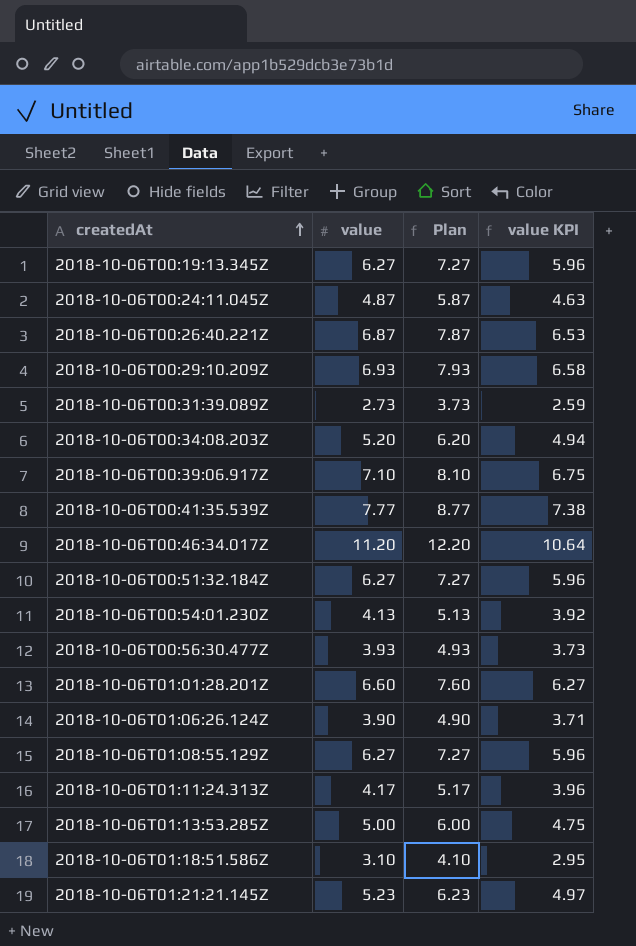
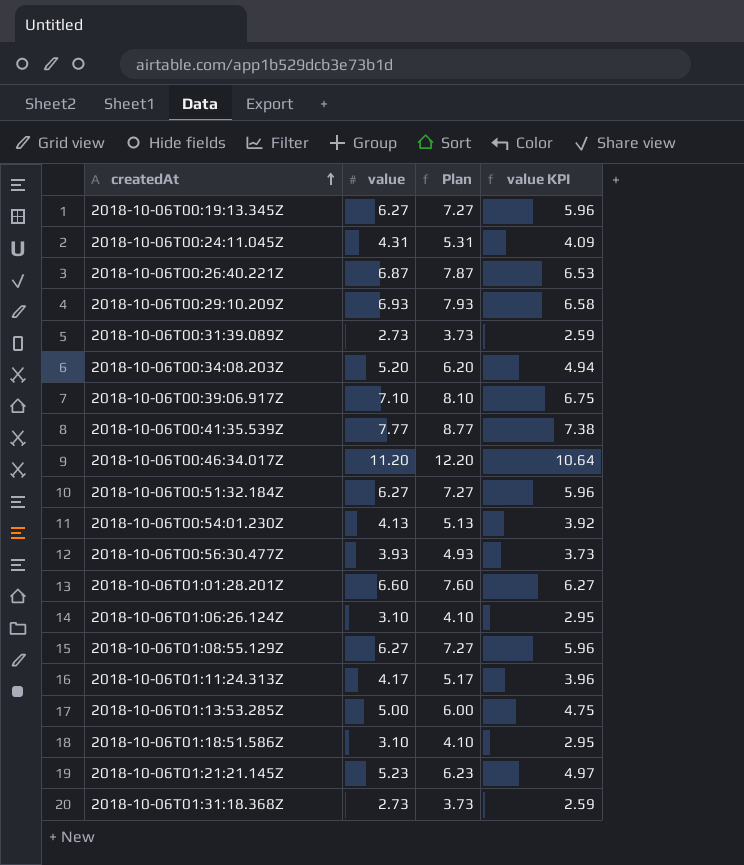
2018-10-06T00:24:11.045Z | value: 4.87 -> 4.31
2018-10-06T00:24:11.045Z | Plan: 5.87 -> 5.31
2018-10-06T00:24:11.045Z | value KPI: 4.63 -> 4.09
2018-10-06T01:06:26.124Z | value: 3.90 -> 3.10
2018-10-06T01:06:26.124Z | Plan: 4.90 -> 4.10
2018-10-06T01:06:26.124Z | value KPI: 3.71 -> 2.95
row 2018-10-06T01:31:18.368Z: none -> 2.73 | 3.73 | 2.59

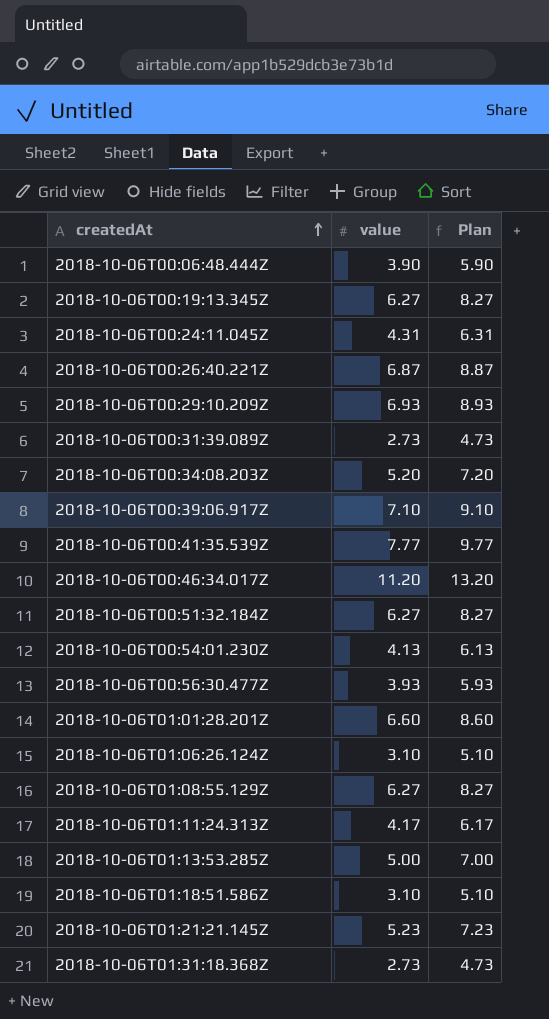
column value KPI | formula: [value] * 0.95 -> none
column Plan | formula: [value] + 1 -> [value] + 2
row 2018-10-06T00:06:48.444Z: none -> 3.90 | 5.90

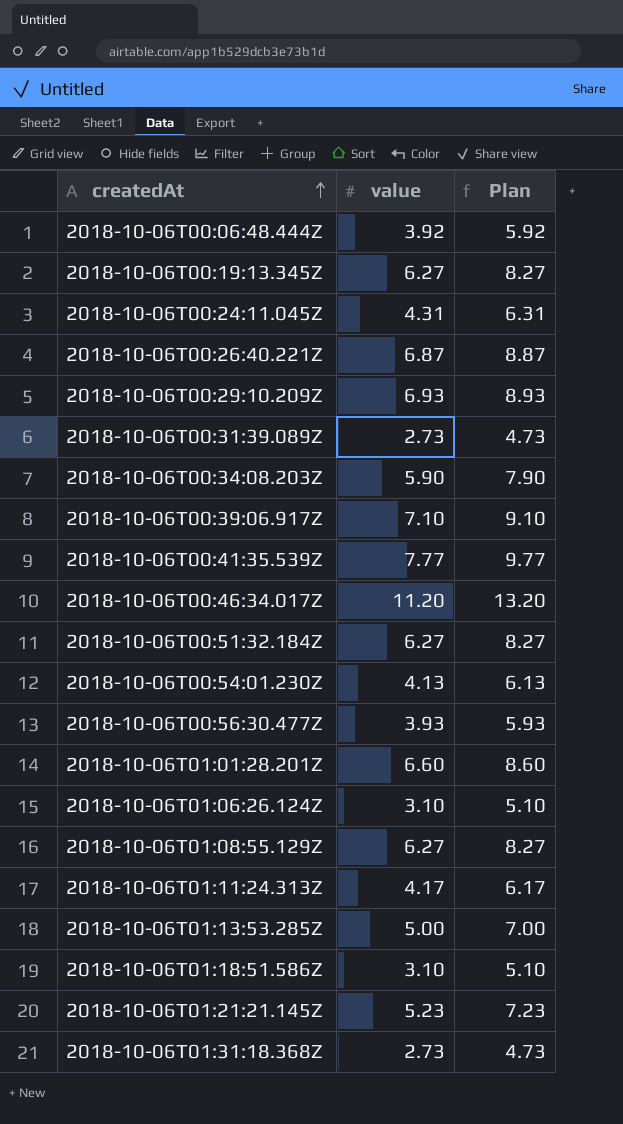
2018-10-06T00:06:48.444Z | value: 3.90 -> 3.92
2018-10-06T00:06:48.444Z | Plan: 5.90 -> 5.92
2018-10-06T00:34:08.203Z | value: 5.20 -> 5.90
2018-10-06T00:34:08.203Z | Plan: 7.20 -> 7.90

